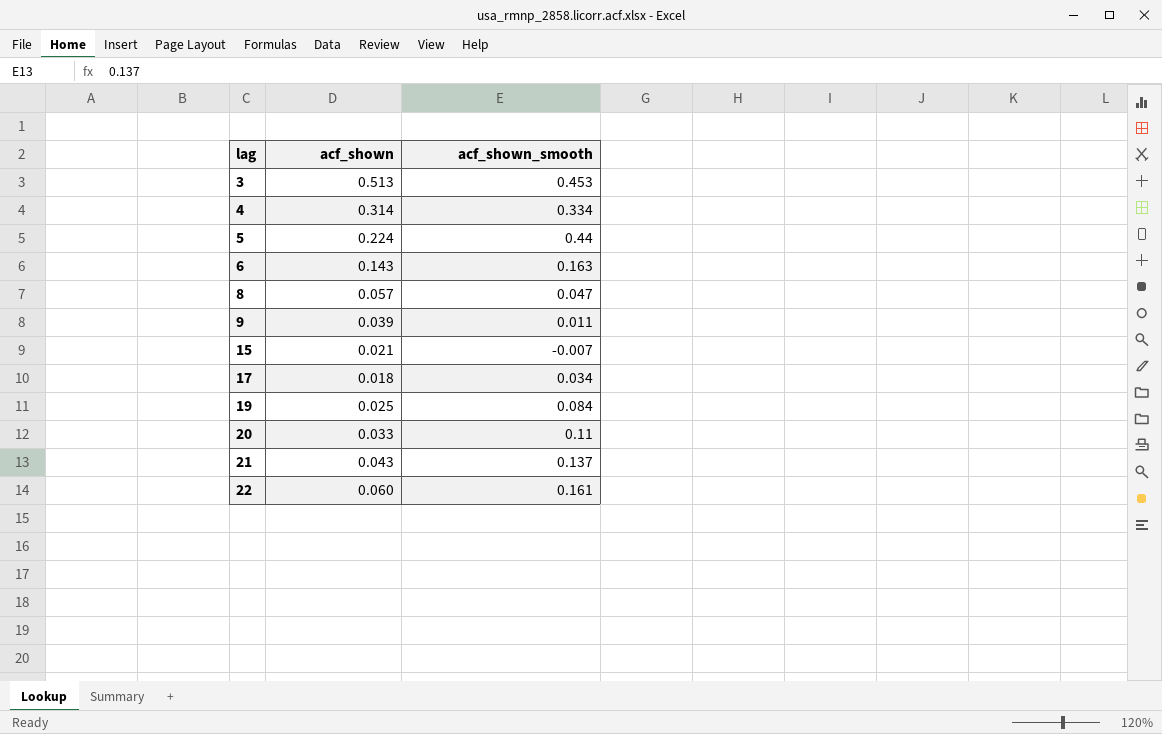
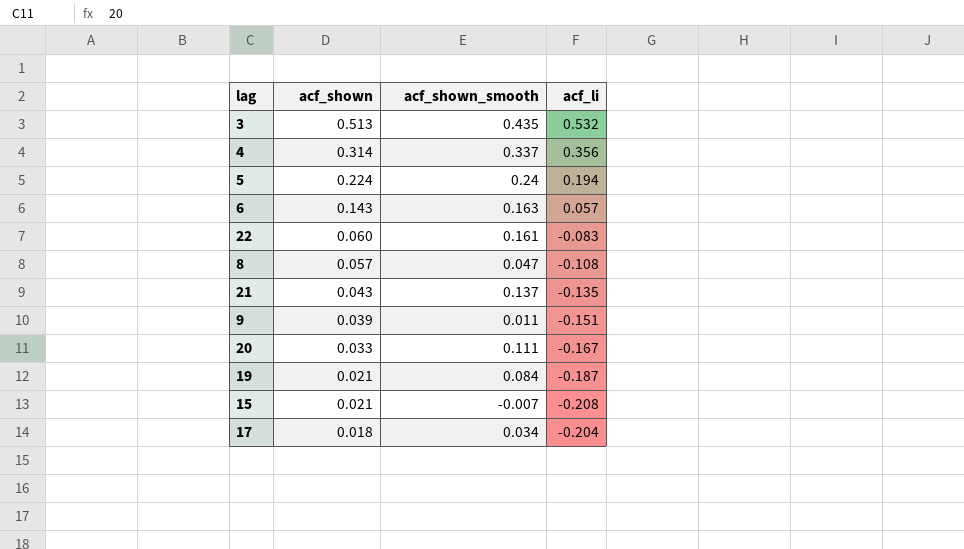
row order: lag ascending -> acf_shown descending
column acf_li | position: none -> 4
3 | acf_shown_smooth: 0.453 -> 0.435
4 | acf_shown_smooth: 0.334 -> 0.337
5 | acf_shown_smooth: 0.44 -> 0.24
20 | acf_shown_smooth: 0.11 -> 0.111
19 | acf_shown: 0.025 -> 0.021

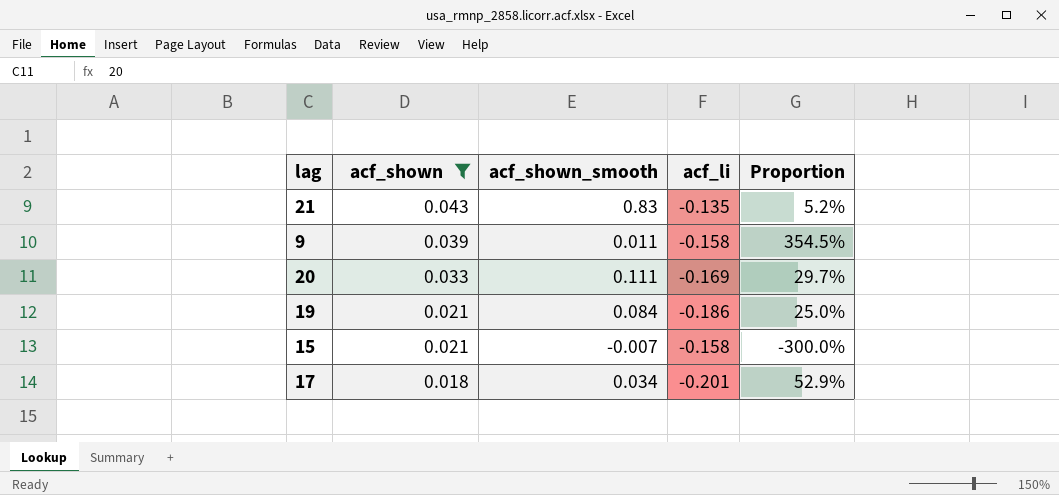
filter: none -> acf_shown <= 0.043
column Proportion | formula: none -> [acf_shown] / [acf_shown_smooth]
21 | acf_shown_smooth: 0.137 -> 0.83
9 | acf_li: -0.151 -> -0.158
20 | acf_li: -0.167 -> -0.169
19 | acf_li: -0.187 -> -0.186
15 | acf_li: -0.208 -> -0.158
17 | acf_li: -0.204 -> -0.201

